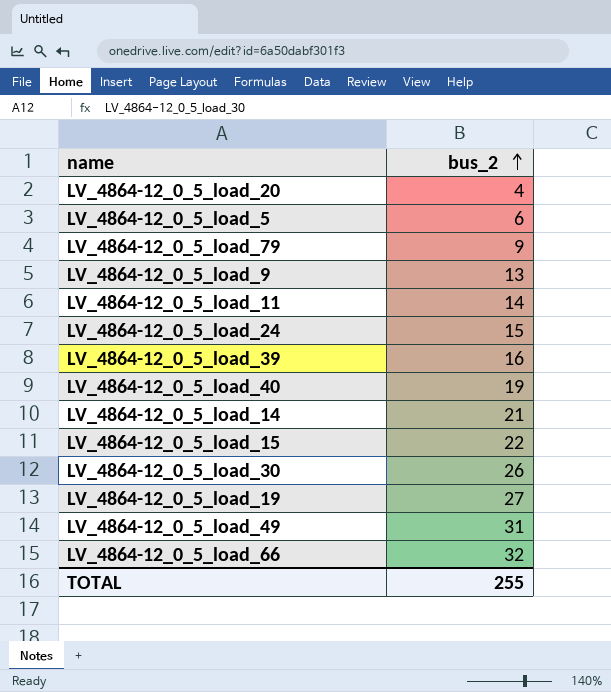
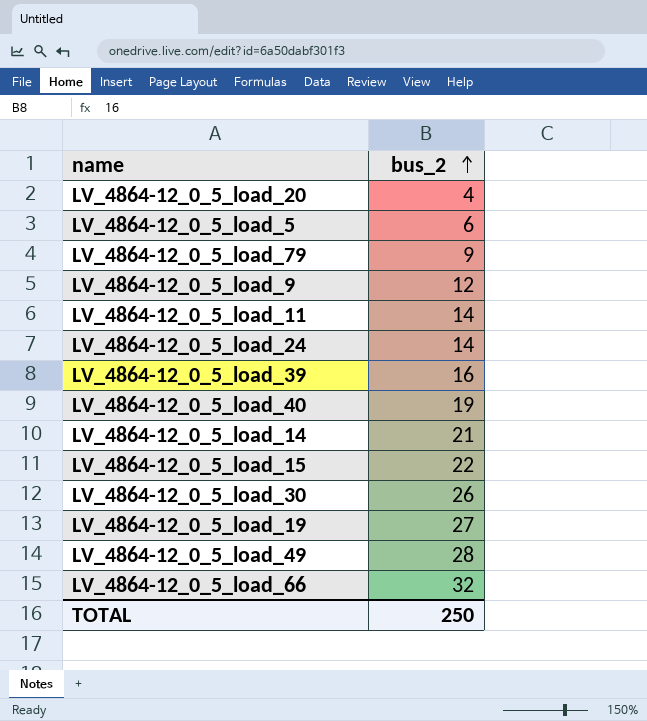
LV_4864-12_0_5_load_9 | bus_2: 13 -> 12
LV_4864-12_0_5_load_24 | bus_2: 15 -> 14
LV_4864-12_0_5_load_49 | bus_2: 31 -> 28
TOTAL | bus_2: 255 -> 250

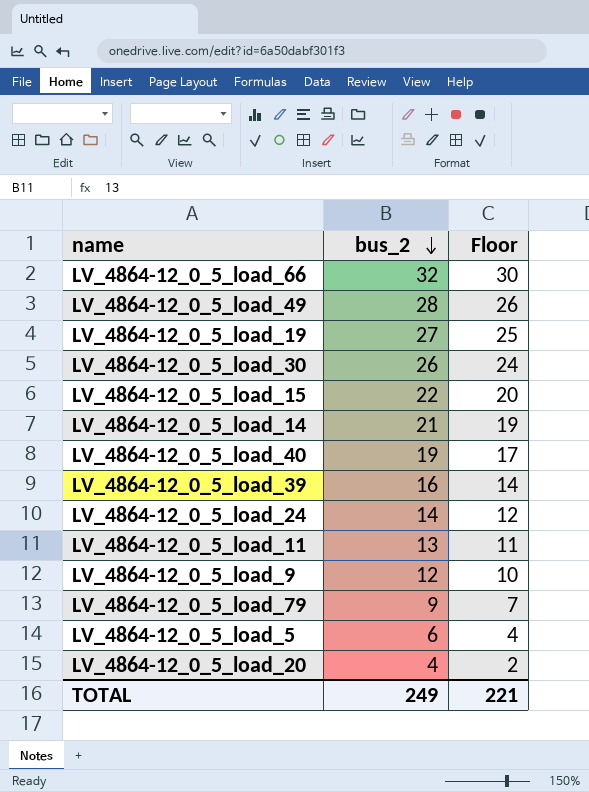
row order: bus_2 ascending -> bus_2 descending
column Floor | formula: none -> [bus_2] - 2
LV_4864-12_0_5_load_11 | bus_2: 14 -> 13
TOTAL | bus_2: 250 -> 249

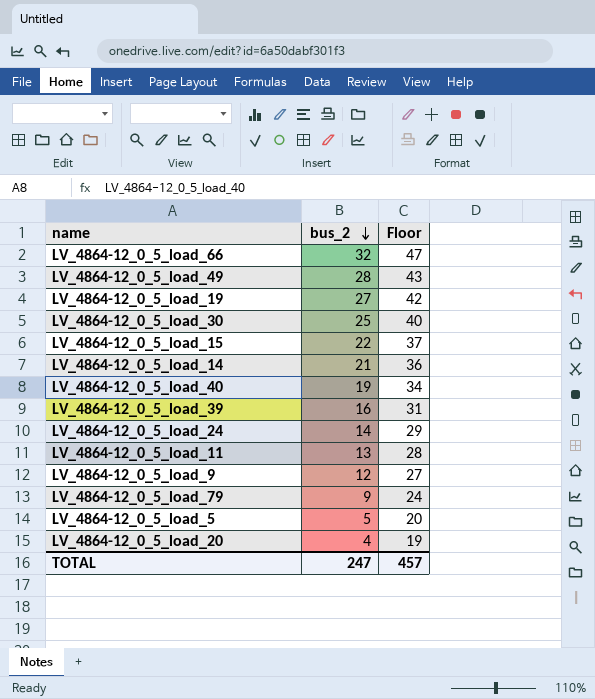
column Floor | formula: [bus_2] - 2 -> [bus_2] + 15
LV_4864-12_0_5_load_30 | bus_2: 26 -> 25
LV_4864-12_0_5_load_5 | bus_2: 6 -> 5
TOTAL | bus_2: 249 -> 247
TOTAL | Floor: 221 -> 457

